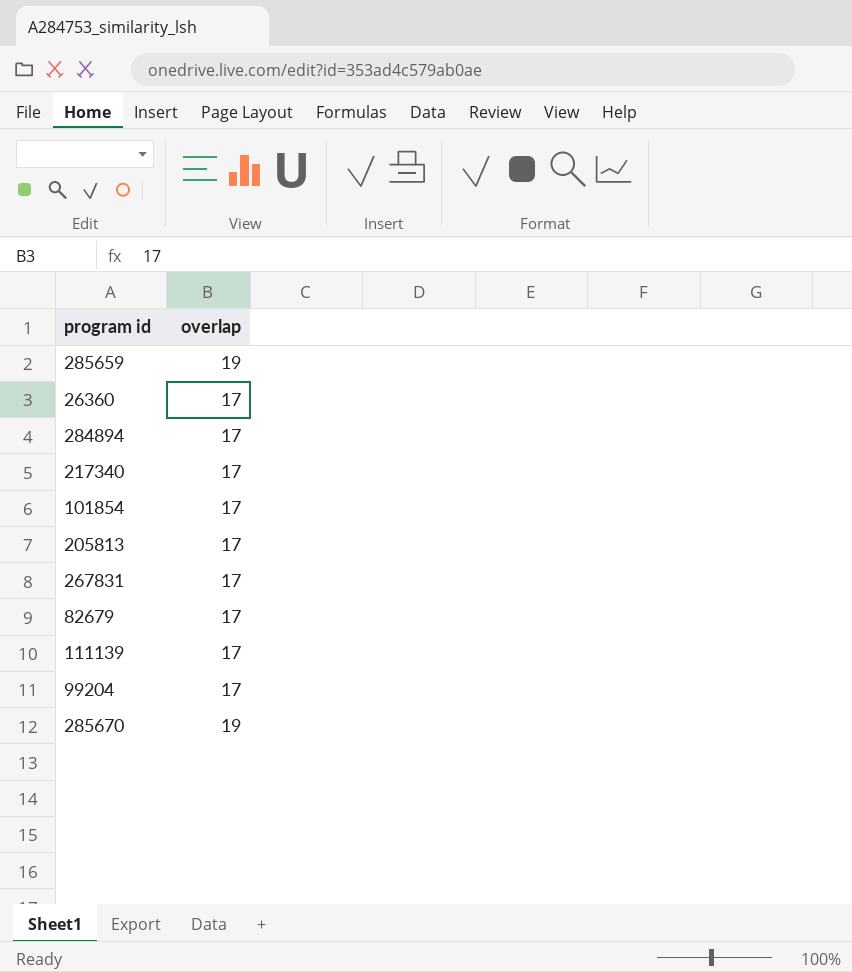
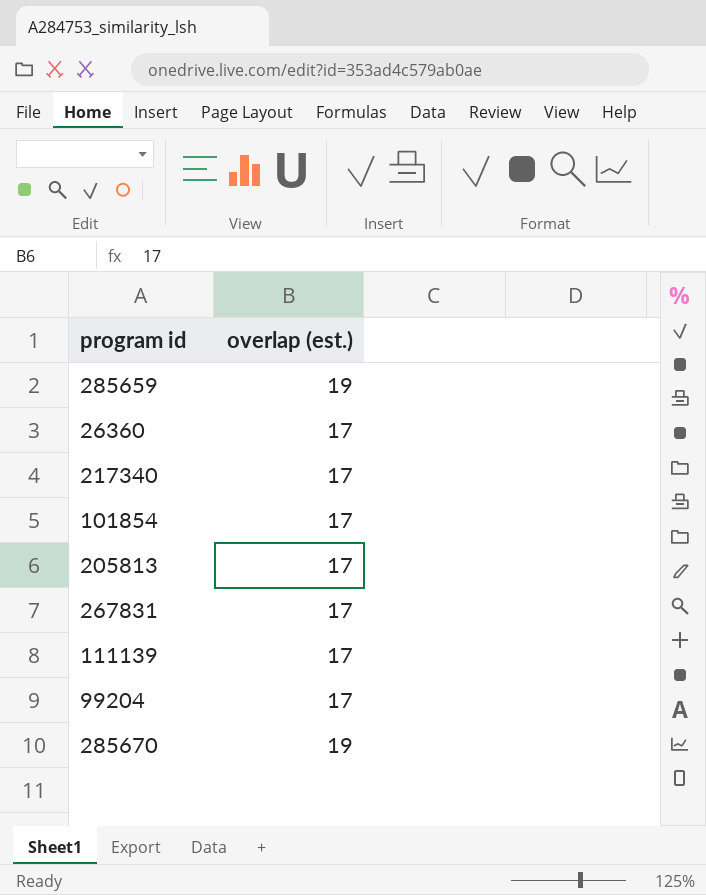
column name: overlap -> overlap (est.)
row 284894: 17 -> none
row 82679: 17 -> none

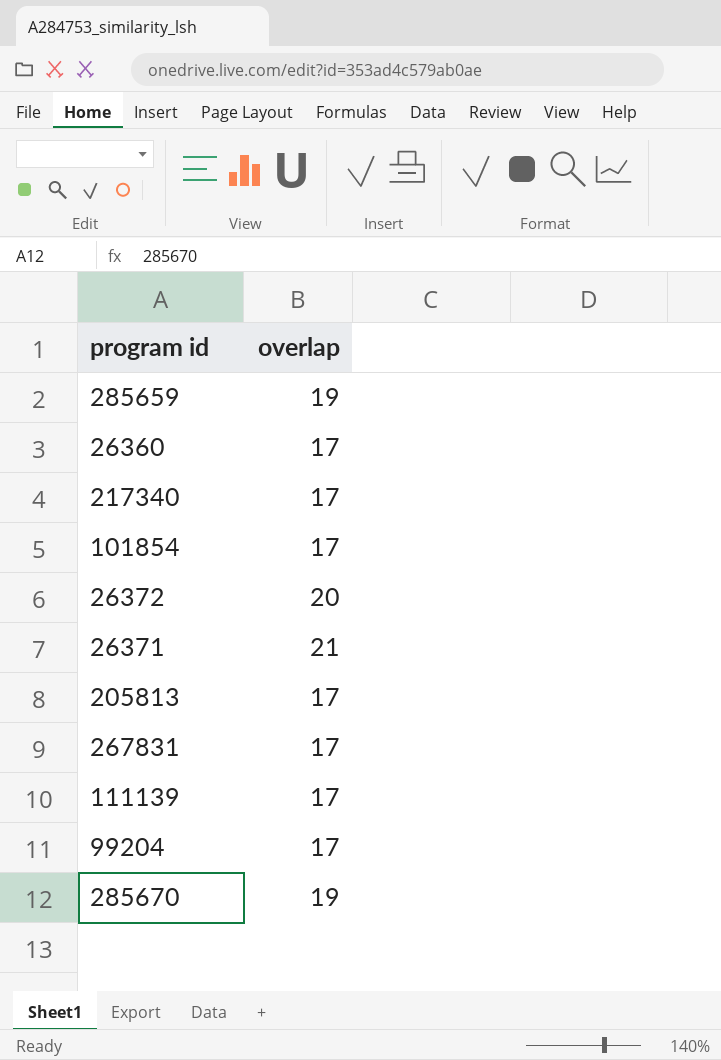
column name: overlap (est.) -> overlap
row 26372: none -> 20
row 26371: none -> 21

